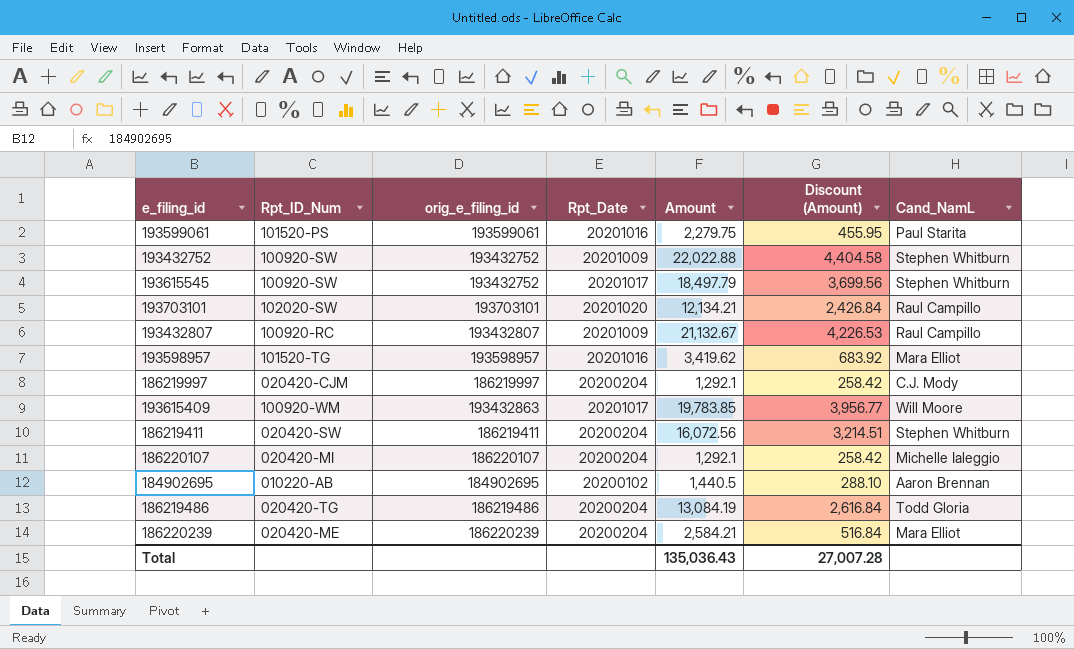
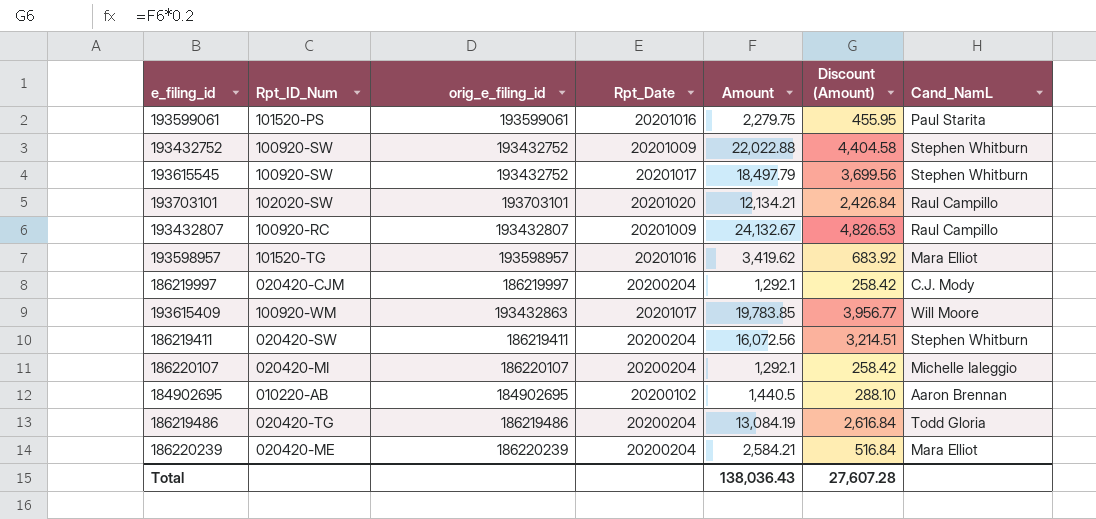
193432807 | Amount: 21,132.67 -> 24,132.67
193432807 | Discount (Amount): 4,226.53 -> 4,826.53
Total | Amount: 135,036.43 -> 138,036.43
Total | Discount (Amount): 27,007.28 -> 27,607.28

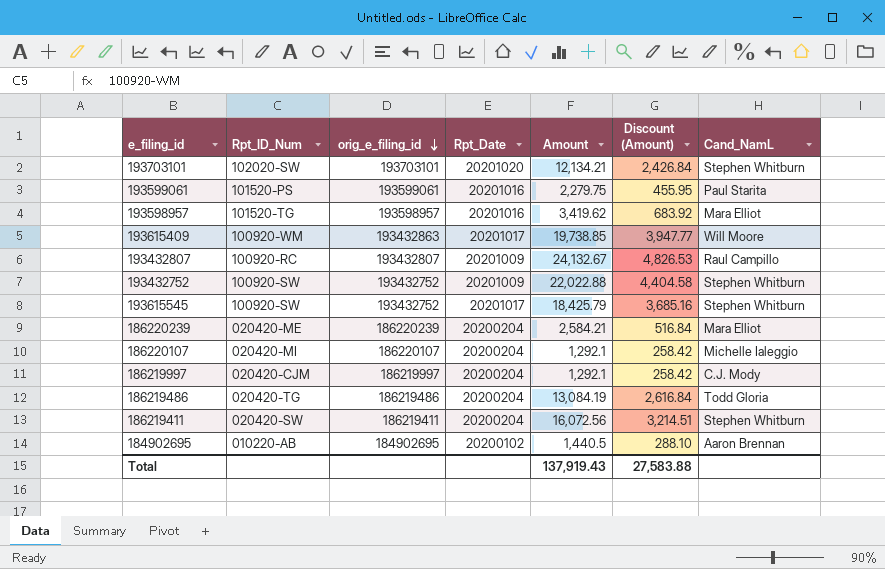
row order: none -> orig_e_filing_id descending
193703101 | Cand_NamL: Raul Campillo -> Stephen Whitburn
193615409 | Amount: 19,783.85 -> 19,738.85
193615409 | Discount (Amount): 3,956.77 -> 3,947.77
193615545 | Amount: 18,497.79 -> 18,425.79
193615545 | Discount (Amount): 3,699.56 -> 3,685.16
Total | Amount: 138,036.43 -> 137,919.43
Total | Discount (Amount): 27,607.28 -> 27,583.88

